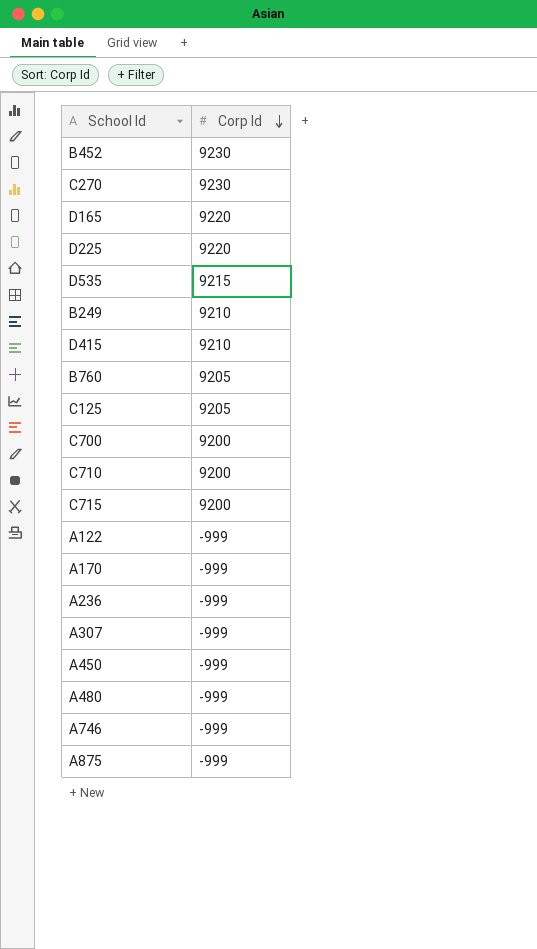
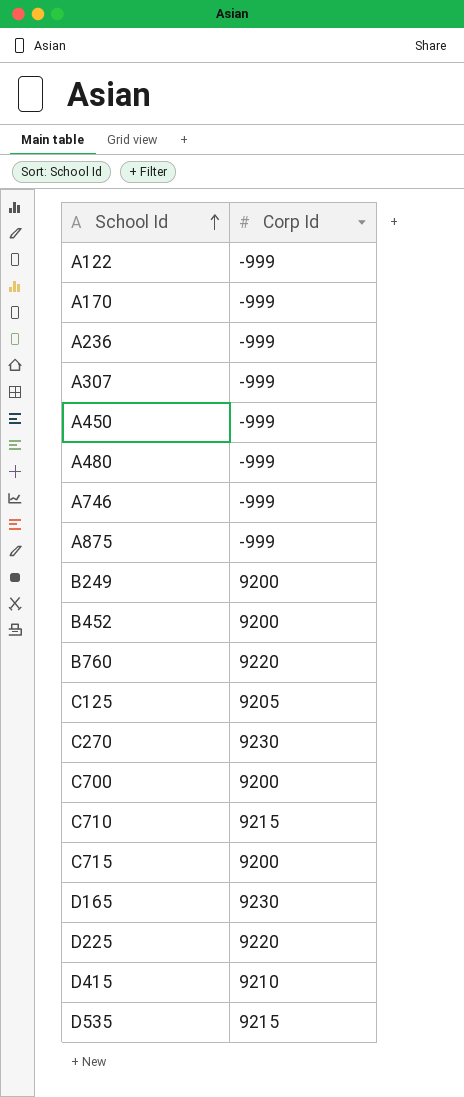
row order: Corp Id descending -> School Id ascending
B249 | Corp Id: 9210 -> 9200
B452 | Corp Id: 9230 -> 9200
B760 | Corp Id: 9205 -> 9220
C710 | Corp Id: 9200 -> 9215
D165 | Corp Id: 9220 -> 9230

